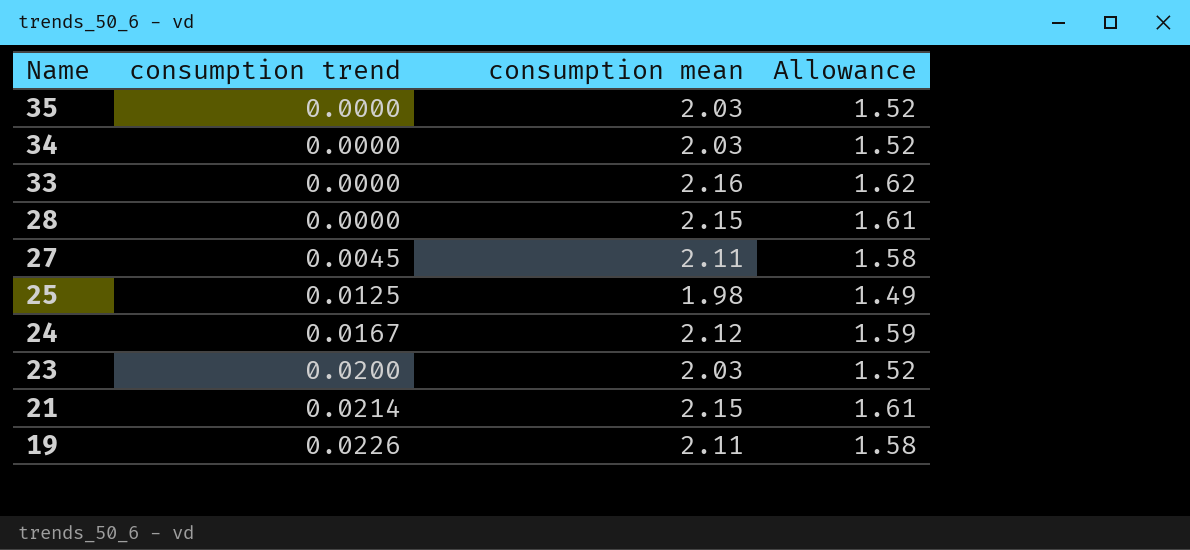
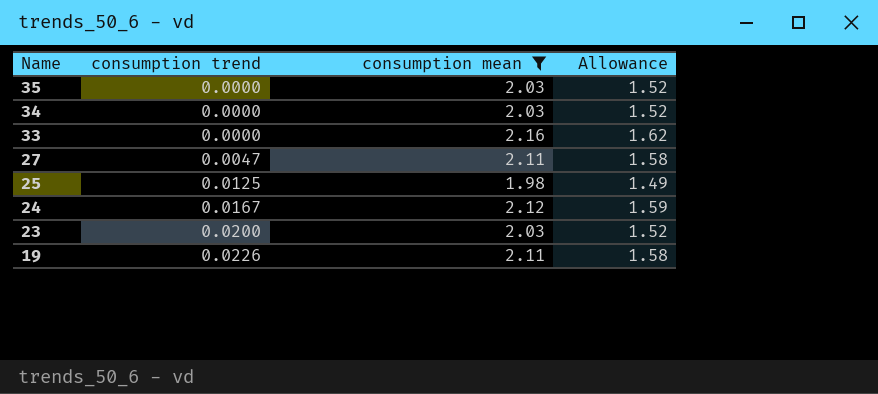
filter: none -> consumption mean != 2.15
27 | consumption trend: 0.0045 -> 0.0047

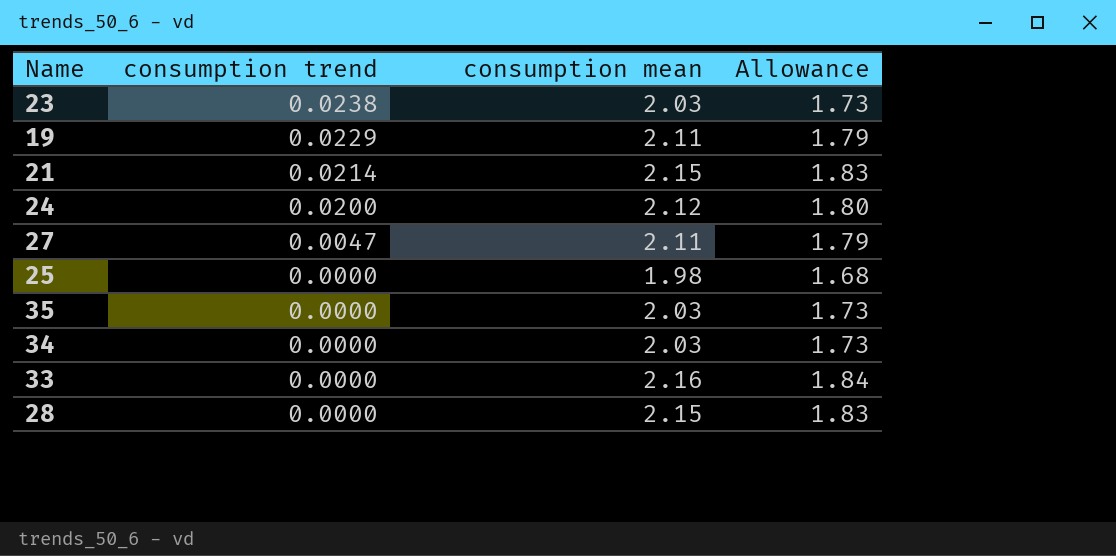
filter: consumption mean != 2.15 -> none
row order: Name descending -> consumption trend descending
column Allowance | formula: [consumption mean] * 0.75 -> [consumption mean] * 0.85
23 | consumption trend: 0.0200 -> 0.0238
19 | consumption trend: 0.0226 -> 0.0229
24 | consumption trend: 0.0167 -> 0.0200
25 | consumption trend: 0.0125 -> 0.0000

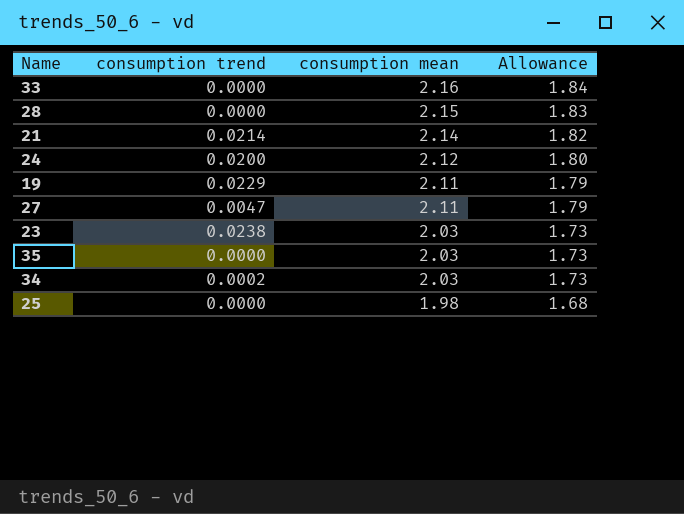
row order: consumption trend descending -> consumption mean descending
21 | consumption mean: 2.15 -> 2.14
21 | Allowance: 1.83 -> 1.82
34 | consumption trend: 0.0000 -> 0.0002

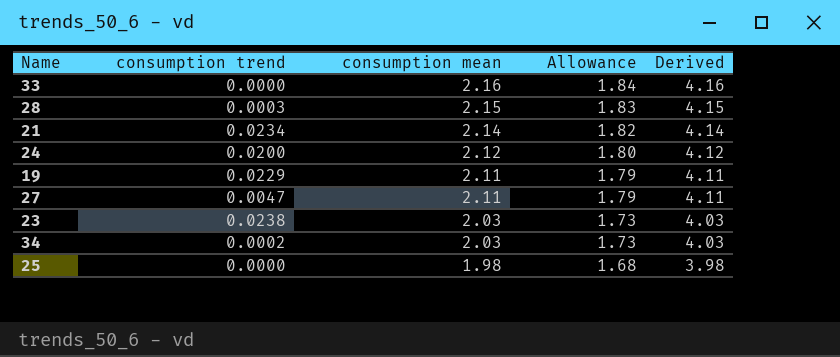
column Derived | formula: none -> [consumption mean] + 2
row 35: 0.0000 | 2.03 | 1.73 -> none
28 | consumption trend: 0.0000 -> 0.0003
21 | consumption trend: 0.0214 -> 0.0234

